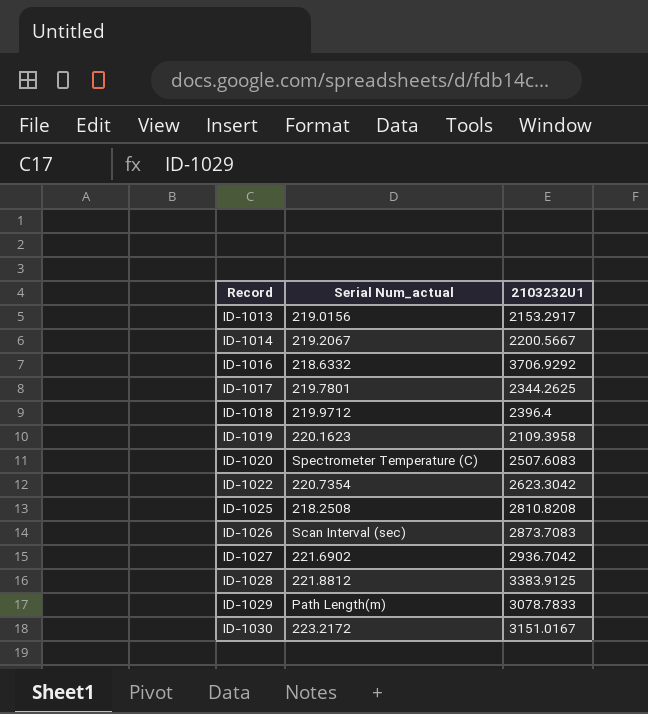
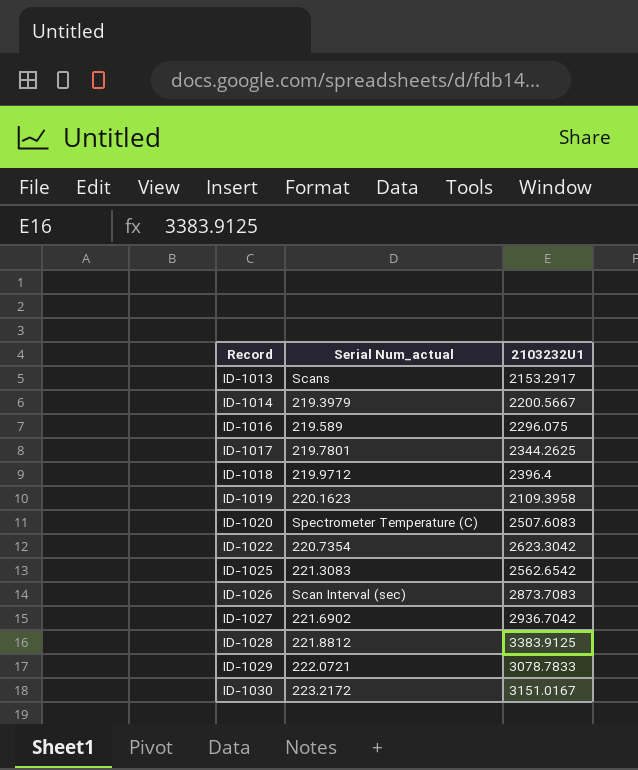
ID-1013 | Serial Num_actual: 219.0156 -> Scans
ID-1014 | Serial Num_actual: 219.2067 -> 219.3979
ID-1016 | Serial Num_actual: 218.6332 -> 219.589
ID-1016 | 2103232U1: 3706.9292 -> 2296.075
ID-1025 | Serial Num_actual: 218.2508 -> 221.3083
ID-1025 | 2103232U1: 2810.8208 -> 2562.6542
ID-1029 | Serial Num_actual: Path Length(m) -> 222.0721

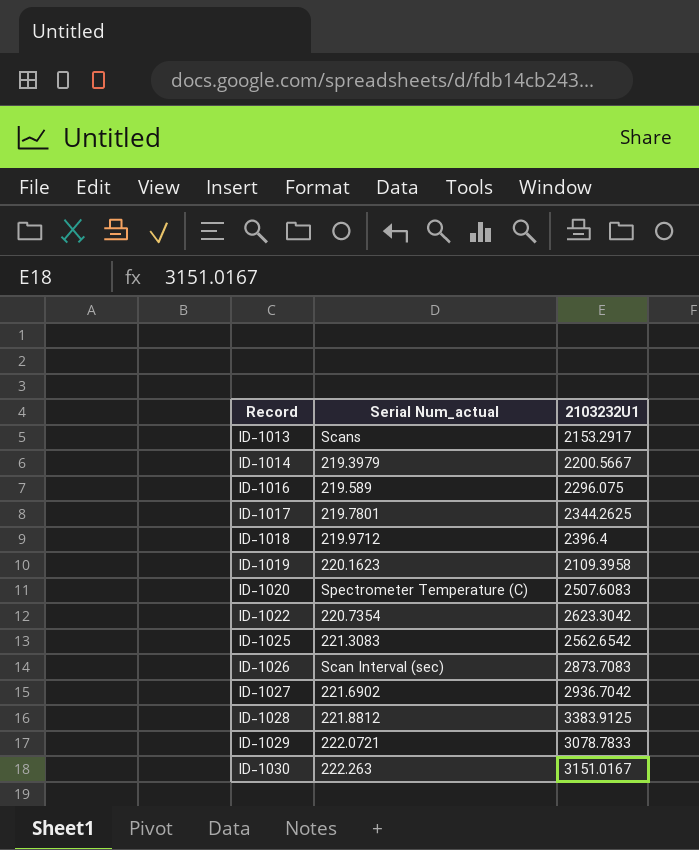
ID-1030 | Serial Num_actual: 223.2172 -> 222.263

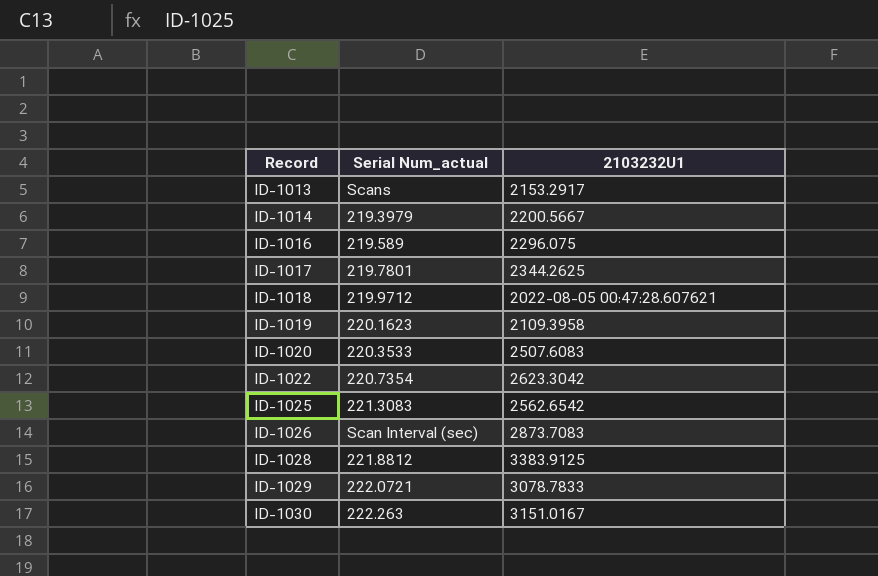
row ID-1027: 221.6902 | 2936.7042 -> none
ID-1018 | 2103232U1: 2396.4 -> 2022-08-05 00:47:28.607621
ID-1020 | Serial Num_actual: Spectrometer Temperature (C) -> 220.3533

